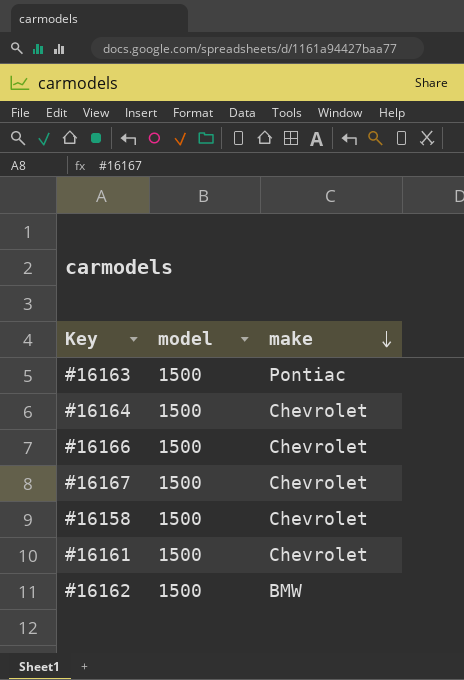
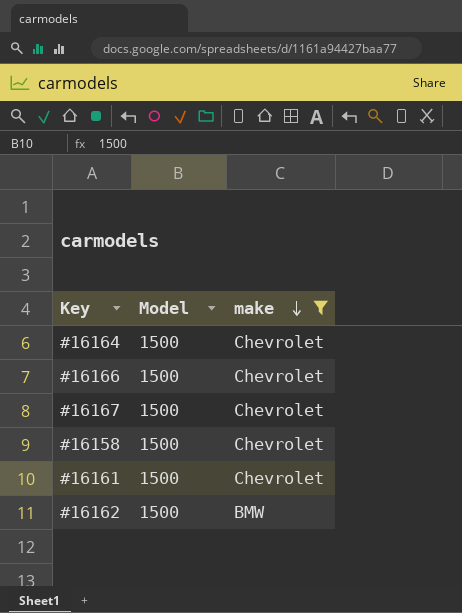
filter: none -> make != Pontiac
column name: model -> Model

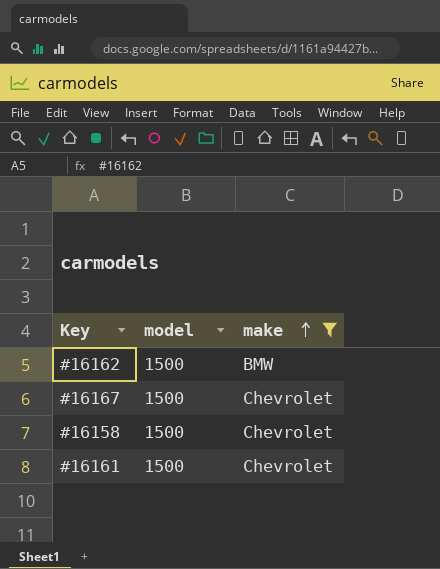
row order: make descending -> make ascending
column name: Model -> model
row #16164: 1500 | Chevrolet -> none
row #16166: 1500 | Chevrolet -> none

